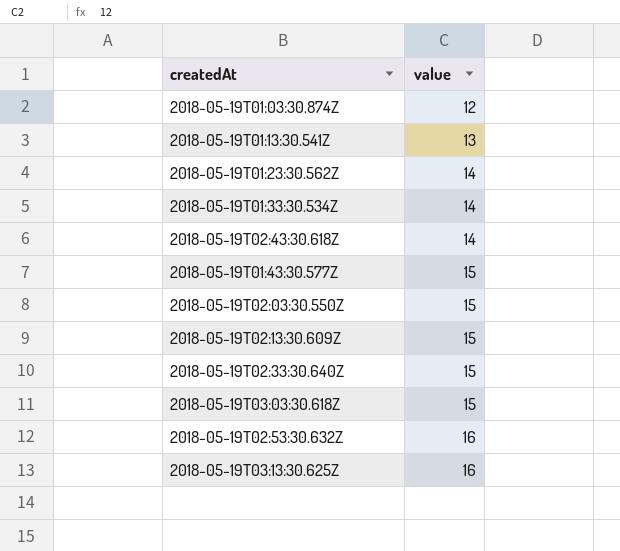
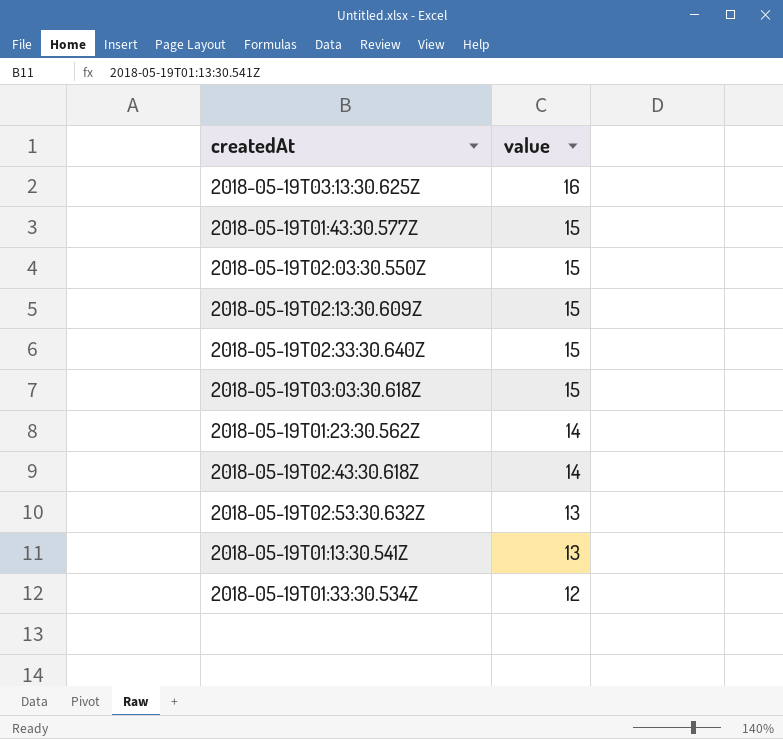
row order: value ascending -> value descending
row 2018-05-19T01:03:30.874Z: 12 -> none
2018-05-19T02:53:30.632Z | value: 16 -> 13
2018-05-19T01:33:30.534Z | value: 14 -> 12

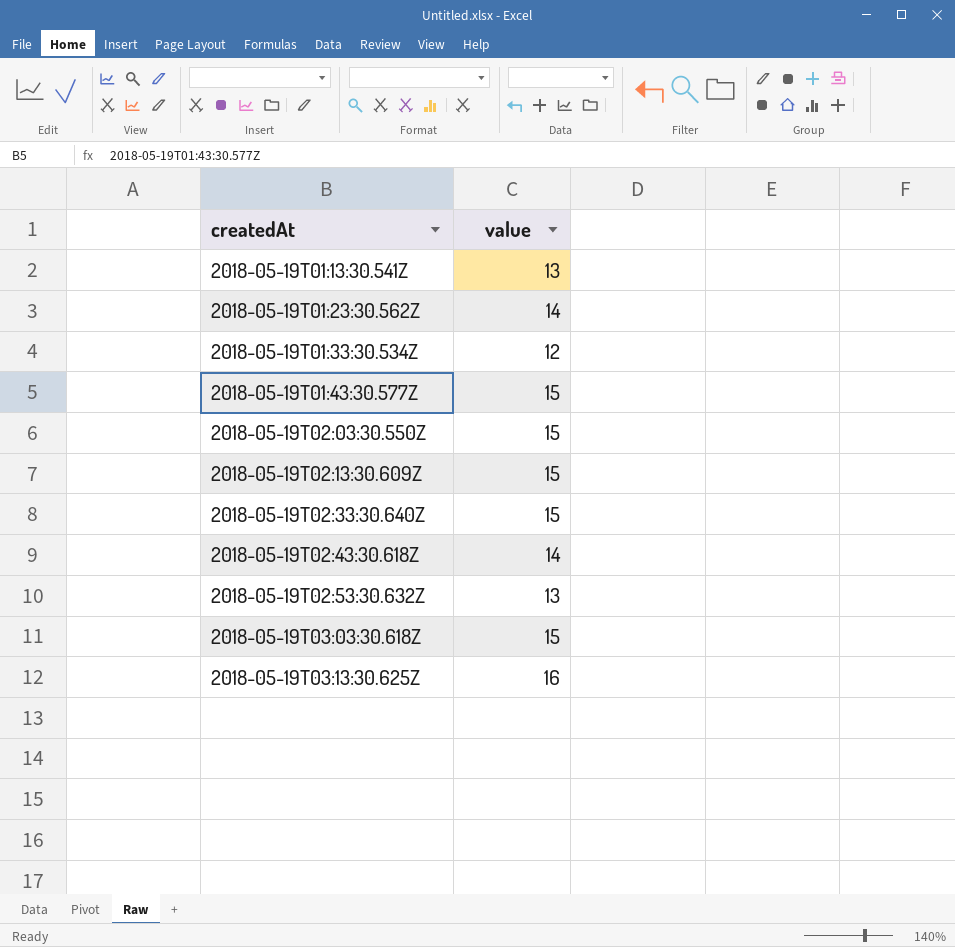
row order: value descending -> createdAt ascending

